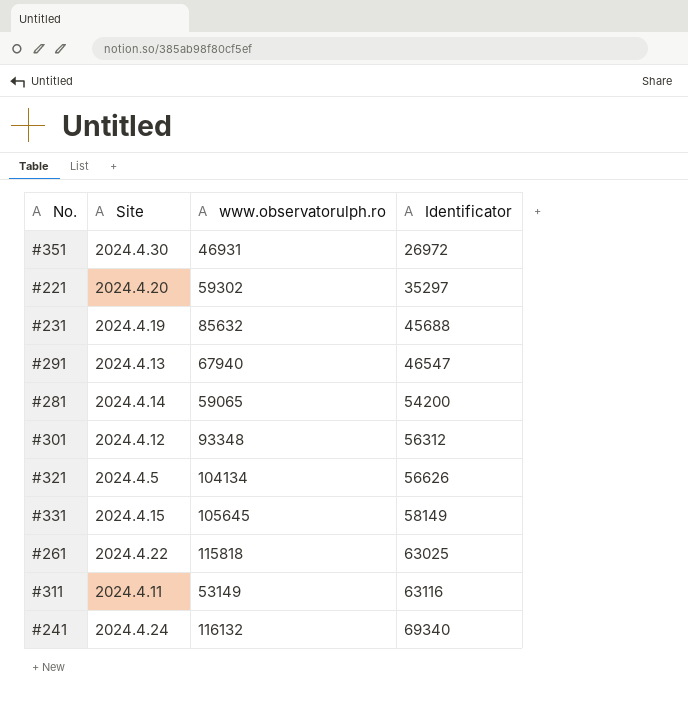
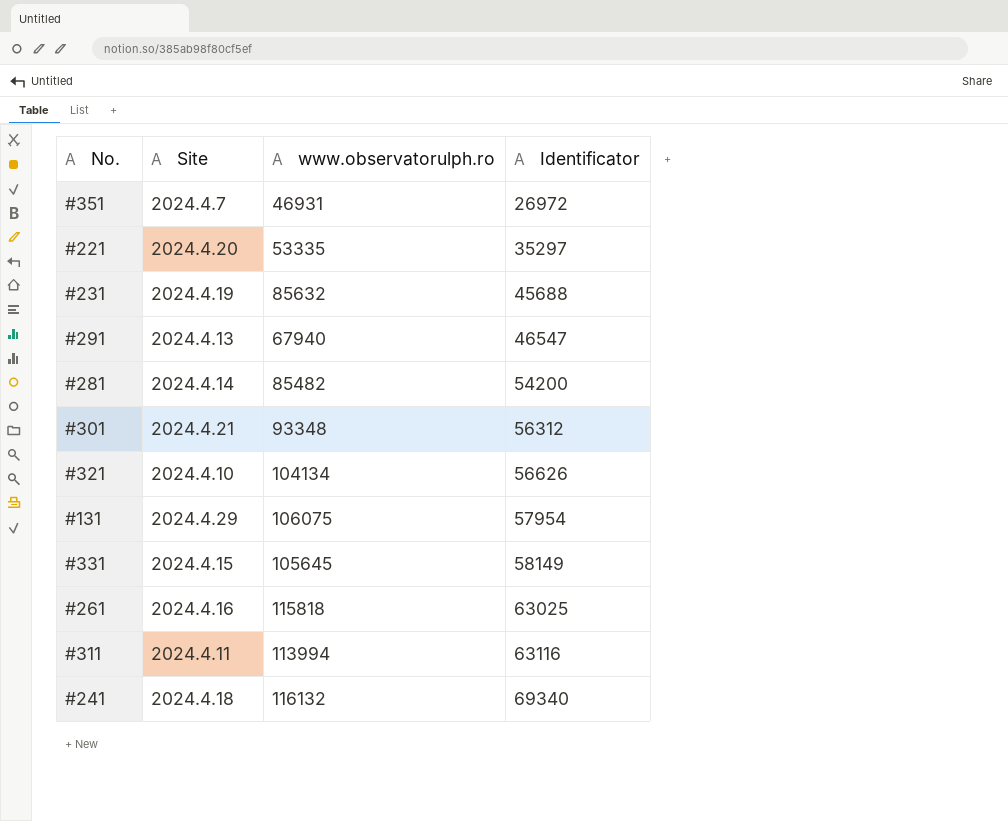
#351 | Site: 2024.4.30 -> 2024.4.7
#221 | www.observatorulph.ro: 59302 -> 53335
#281 | www.observatorulph.ro: 59065 -> 85482
#301 | Site: 2024.4.12 -> 2024.4.21
#321 | Site: 2024.4.5 -> 2024.4.10
row #131: none -> 2024.4.29 | 106075 | 57954
#261 | Site: 2024.4.22 -> 2024.4.16
#311 | www.observatorulph.ro: 53149 -> 113994
#241 | Site: 2024.4.24 -> 2024.4.18

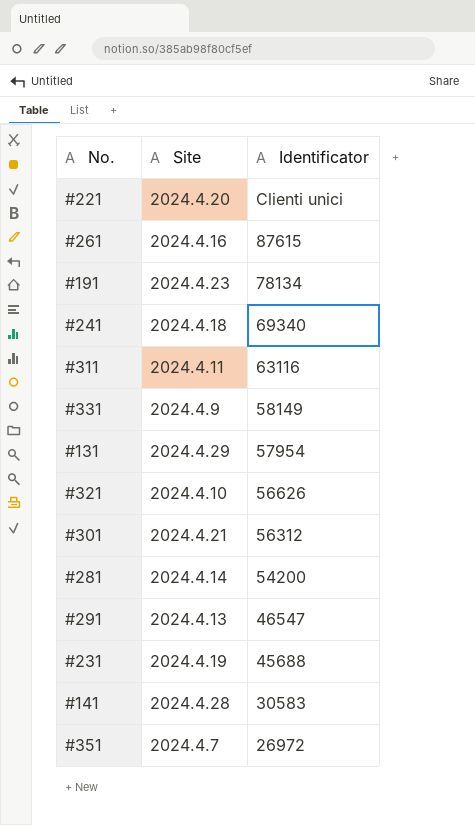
row order: Identificator ascending -> Identificator descending
column www.observatorulph.ro | position: 3 -> none
#221 | Identificator: 35297 -> Clienti unici
#261 | Identificator: 63025 -> 87615
row #191: none -> 2024.4.23 | 78134
#331 | Site: 2024.4.15 -> 2024.4.9
row #141: none -> 2024.4.28 | 30583

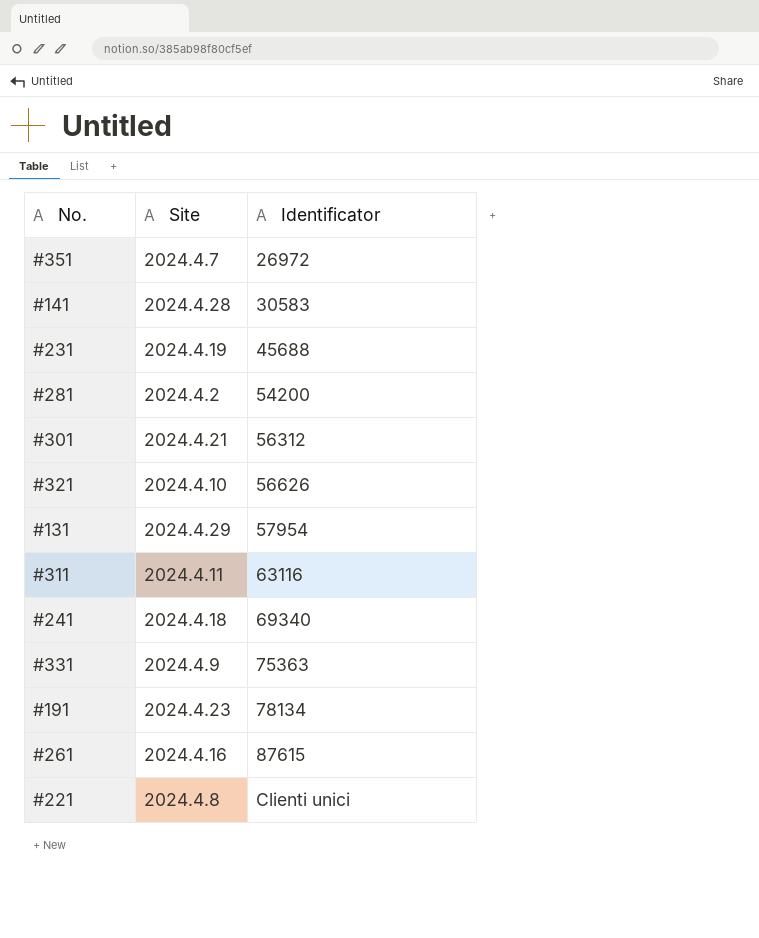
row order: Identificator descending -> Identificator ascending
row #291: 2024.4.13 | 46547 -> none
#281 | Site: 2024.4.14 -> 2024.4.2
#331 | Identificator: 58149 -> 75363
#221 | Site: 2024.4.20 -> 2024.4.8

